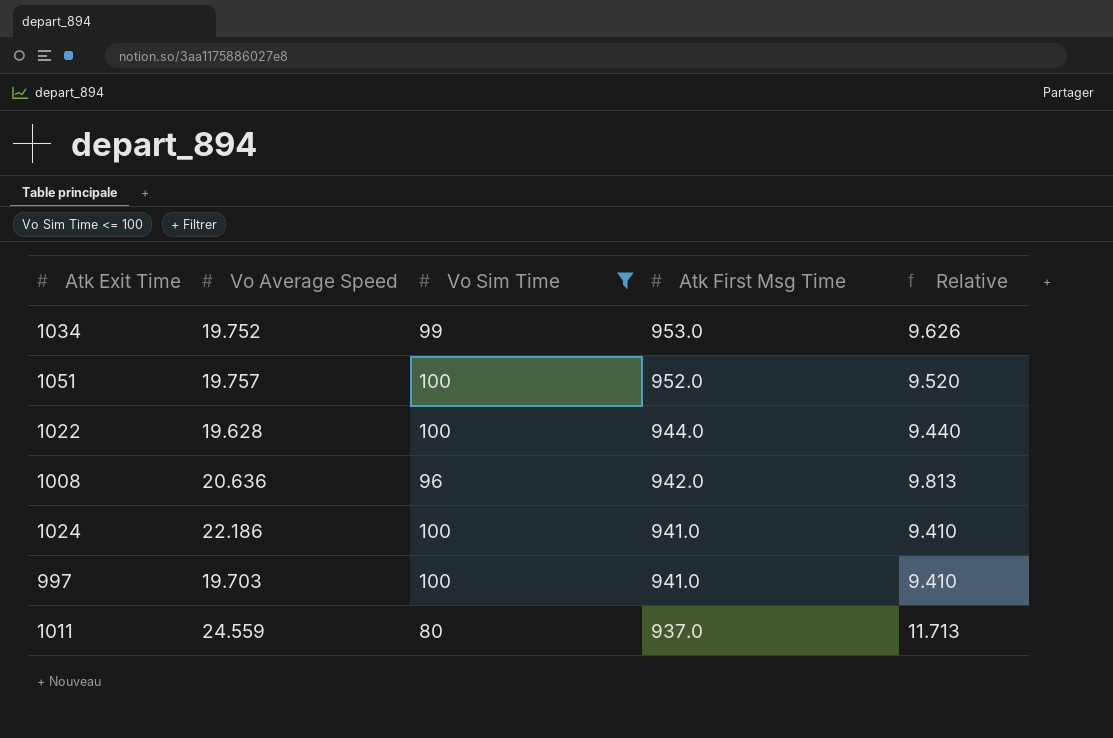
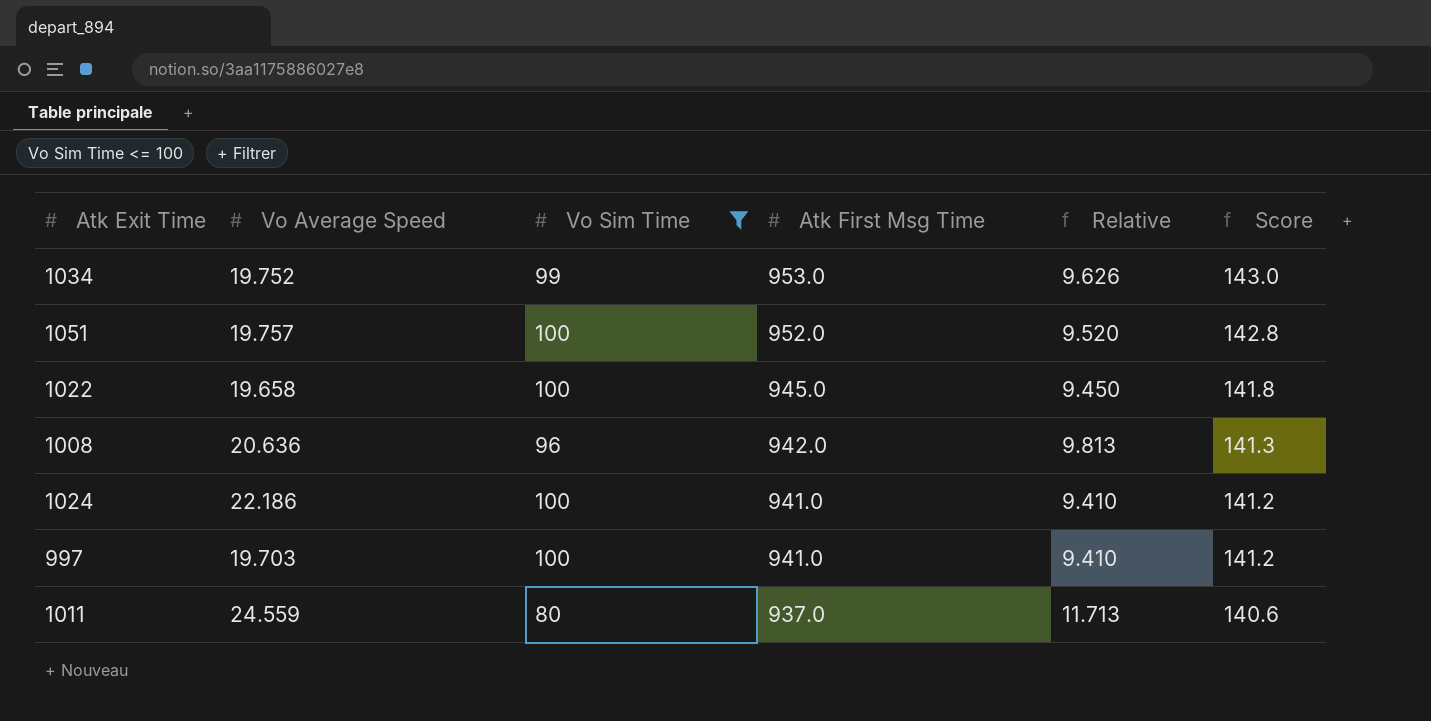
column Score | formula: none -> [Atk First Msg Time] * 0.15
1022 | Vo Average Speed: 19.628 -> 19.658
1022 | Atk First Msg Time: 944.0 -> 945.0
1022 | Relative: 9.440 -> 9.450

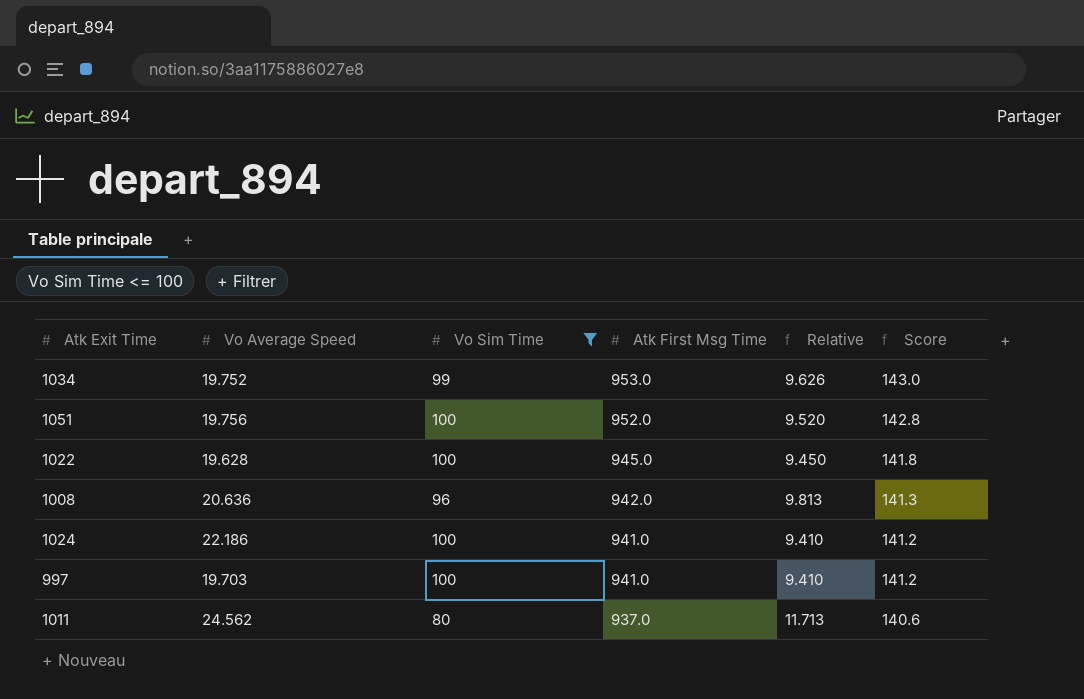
1051 | Vo Average Speed: 19.757 -> 19.756
1022 | Vo Average Speed: 19.658 -> 19.628
1011 | Vo Average Speed: 24.559 -> 24.562

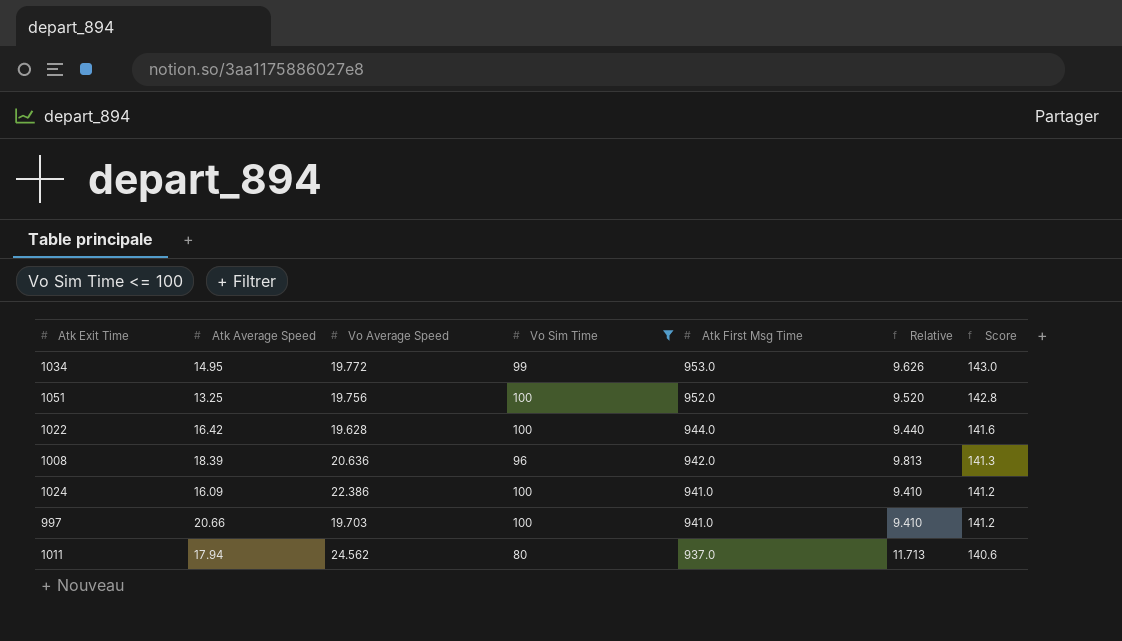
column Atk Average Speed | position: none -> 2
1034 | Vo Average Speed: 19.752 -> 19.772
1022 | Atk First Msg Time: 945.0 -> 944.0
1022 | Relative: 9.450 -> 9.440
1022 | Score: 141.8 -> 141.6
1024 | Vo Average Speed: 22.186 -> 22.386

